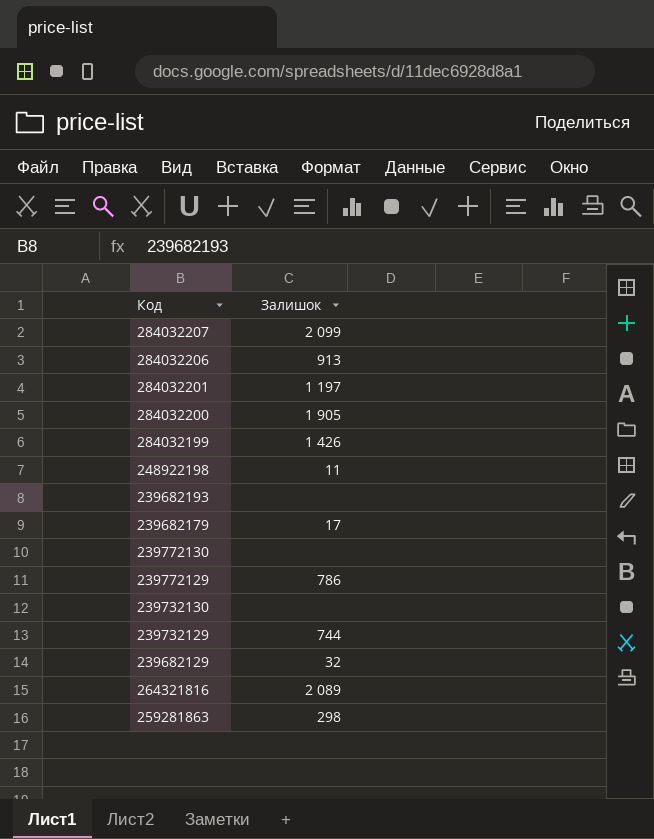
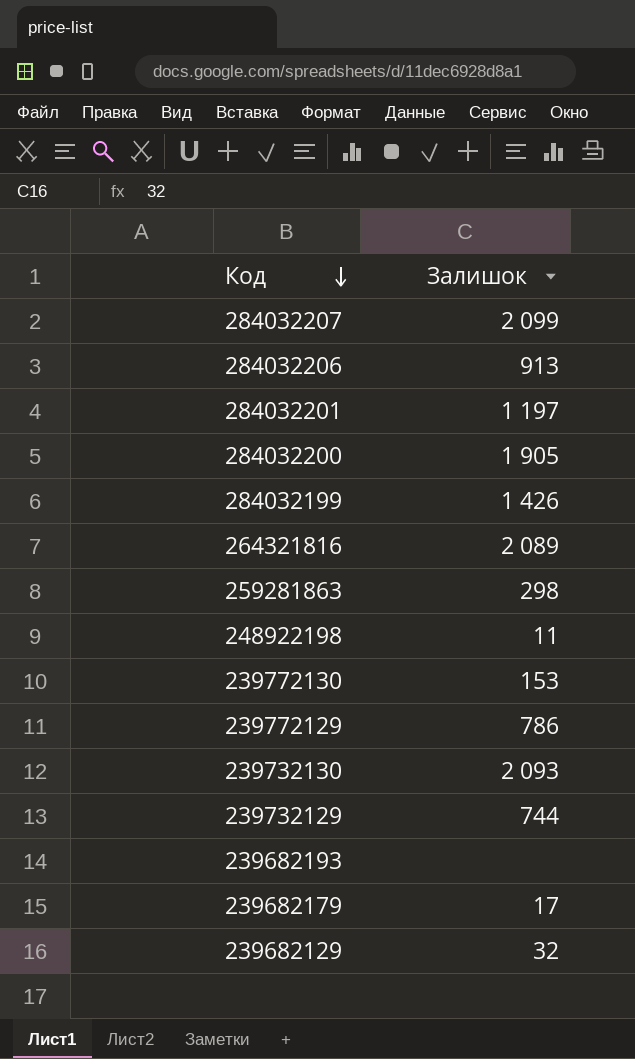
row order: none -> Код descending
239772130 | Залишок: none -> 153
239732130 | Залишок: none -> 2 093

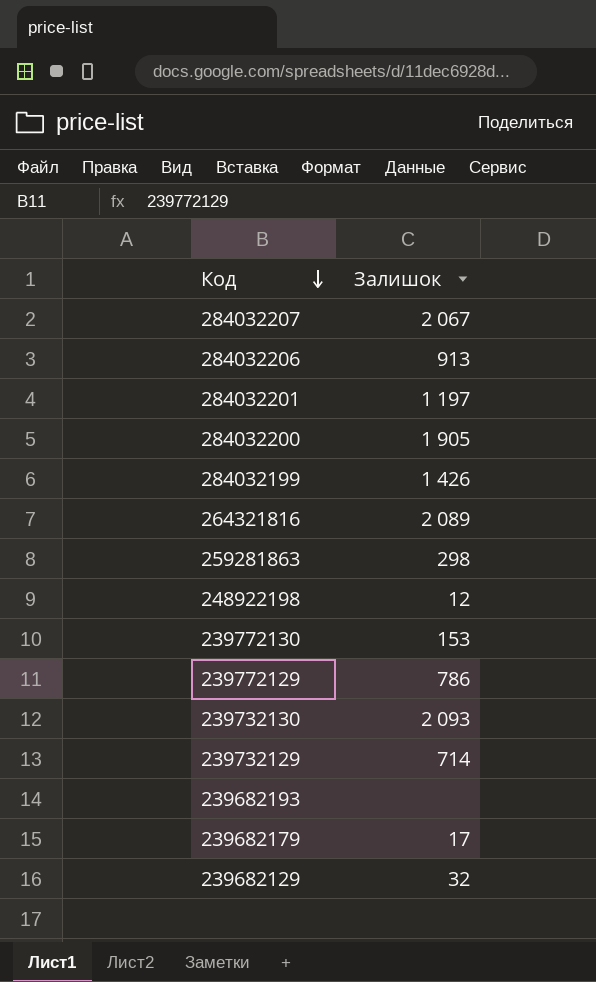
284032207 | Залишок: 2 099 -> 2 067
248922198 | Залишок: 11 -> 12
239732129 | Залишок: 744 -> 714

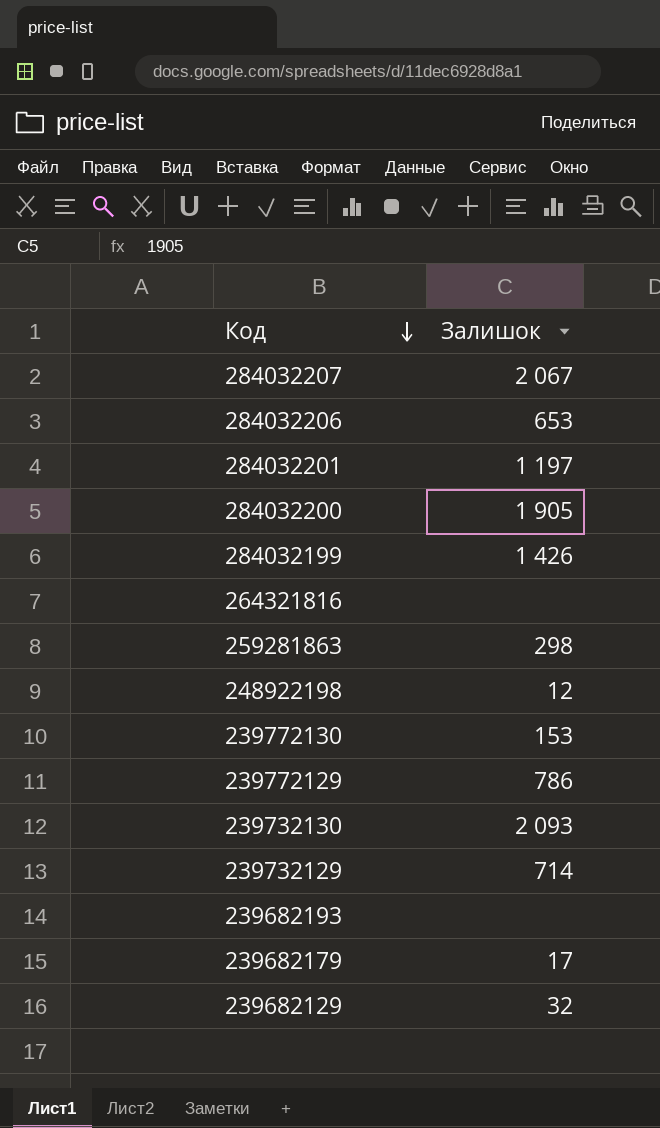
284032206 | Залишок: 913 -> 653
264321816 | Залишок: 2 089 -> none

